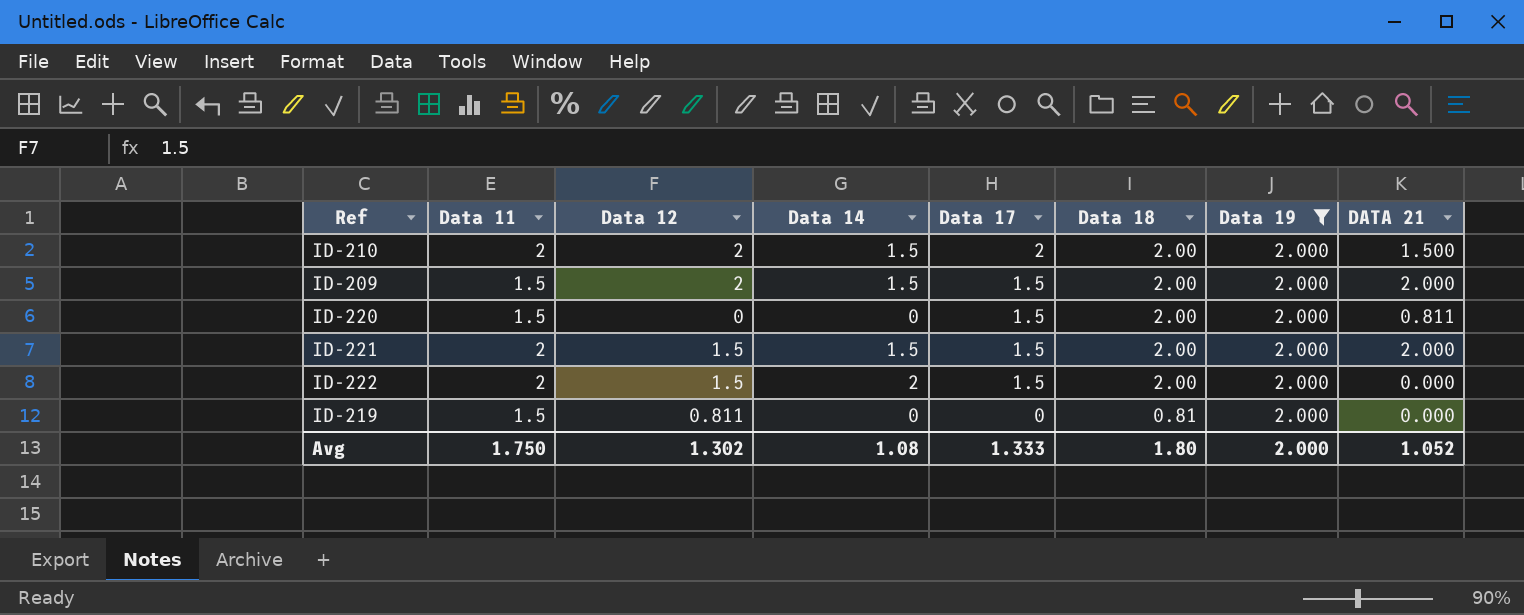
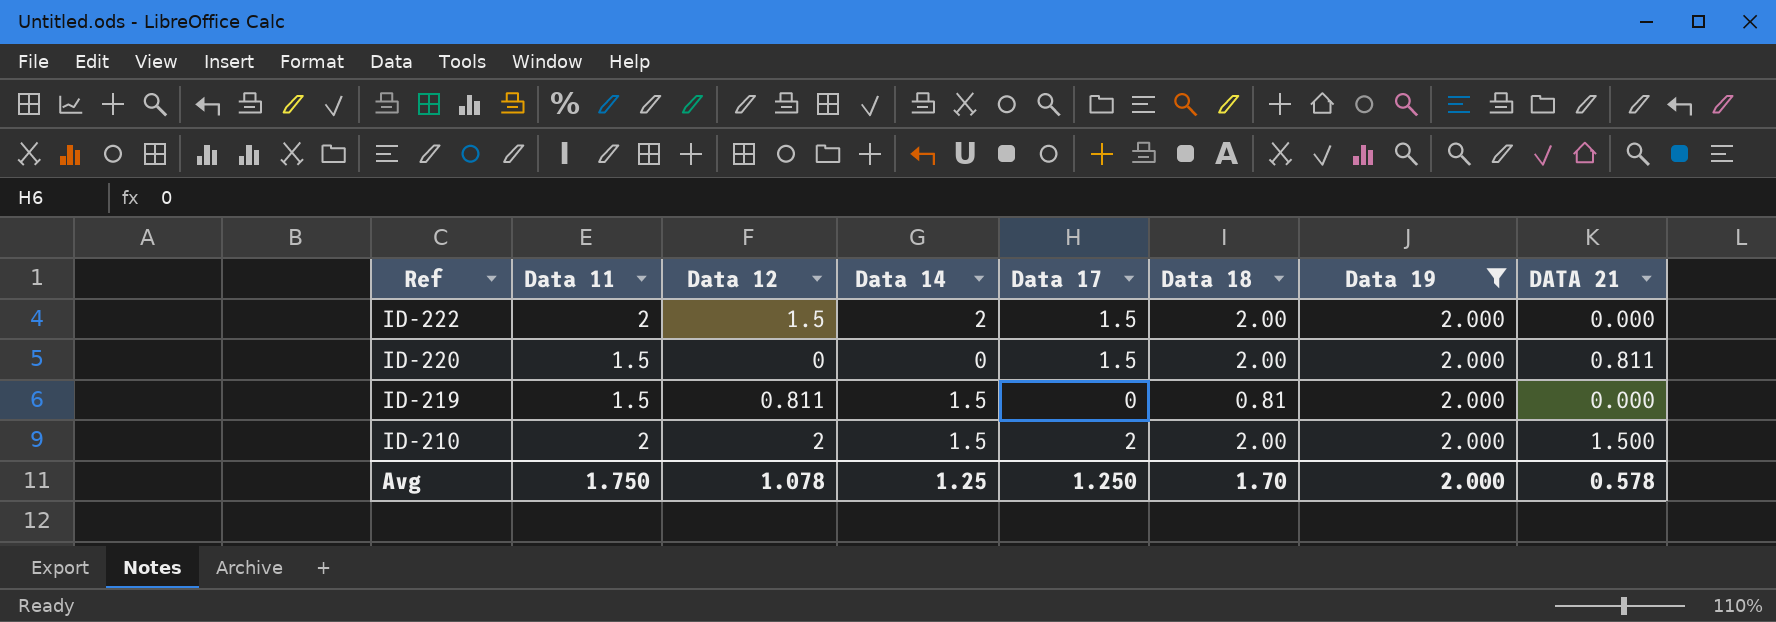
row order: Data 17 descending -> Ref descending
row ID-209: 1.5 | 2 | 1.5 | 1.5 | 2.00 | 2.000 | 2.000 -> none
row ID-221: 2 | 1.5 | 1.5 | 1.5 | 2.00 | 2.000 | 2.000 -> none
ID-219 | Data 14: 0 -> 1.5
Avg | Data 12: 1.302 -> 1.078
Avg | Data 14: 1.08 -> 1.25
Avg | Data 17: 1.333 -> 1.250
Avg | Data 18: 1.80 -> 1.70
Avg | DATA 21: 1.052 -> 0.578

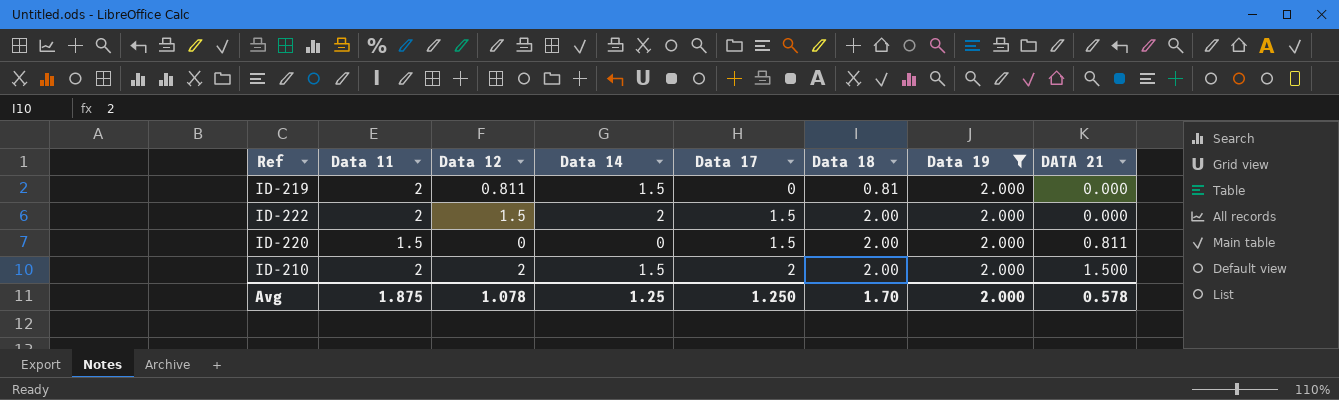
row order: Ref descending -> Data 17 ascending
ID-219 | Data 11: 1.5 -> 2
Avg | Data 11: 1.750 -> 1.875

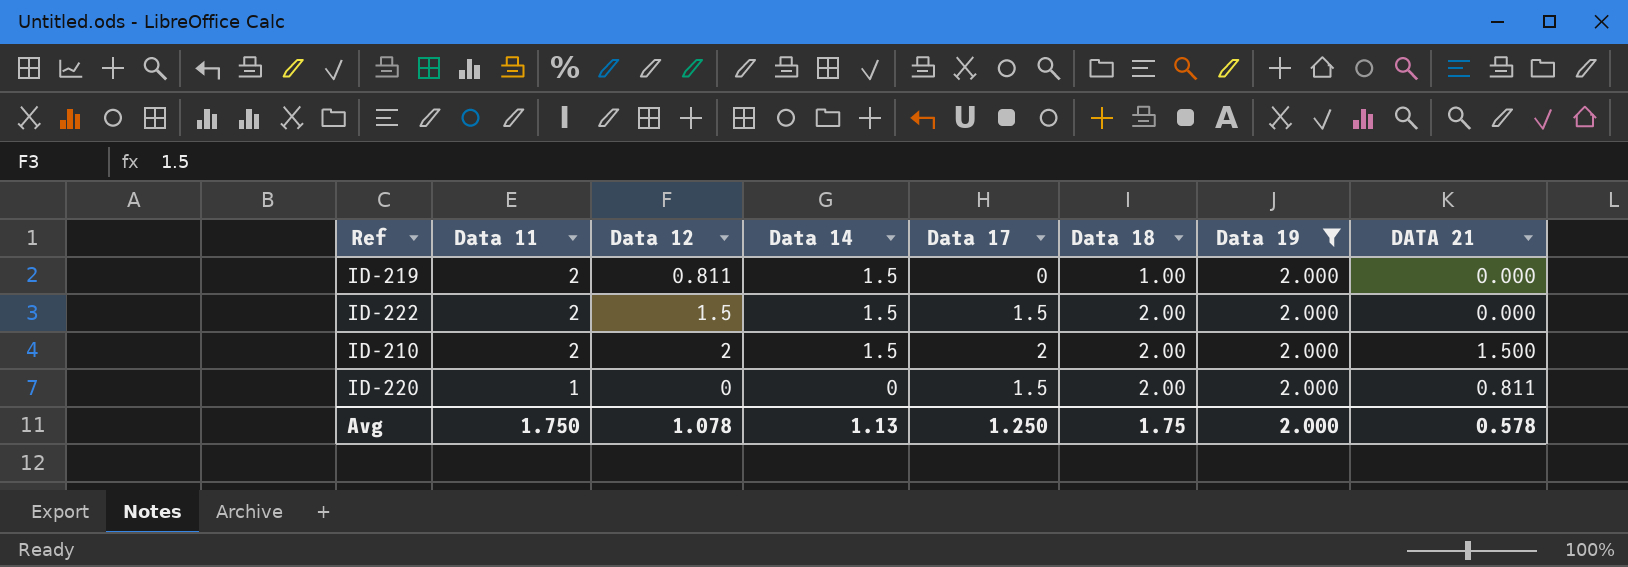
row order: Data 17 ascending -> Data 11 descending
ID-219 | Data 18: 0.81 -> 1.00
ID-222 | Data 14: 2 -> 1.5
ID-220 | Data 11: 1.5 -> 1
Avg | Data 11: 1.875 -> 1.750
Avg | Data 14: 1.25 -> 1.13
Avg | Data 18: 1.70 -> 1.75

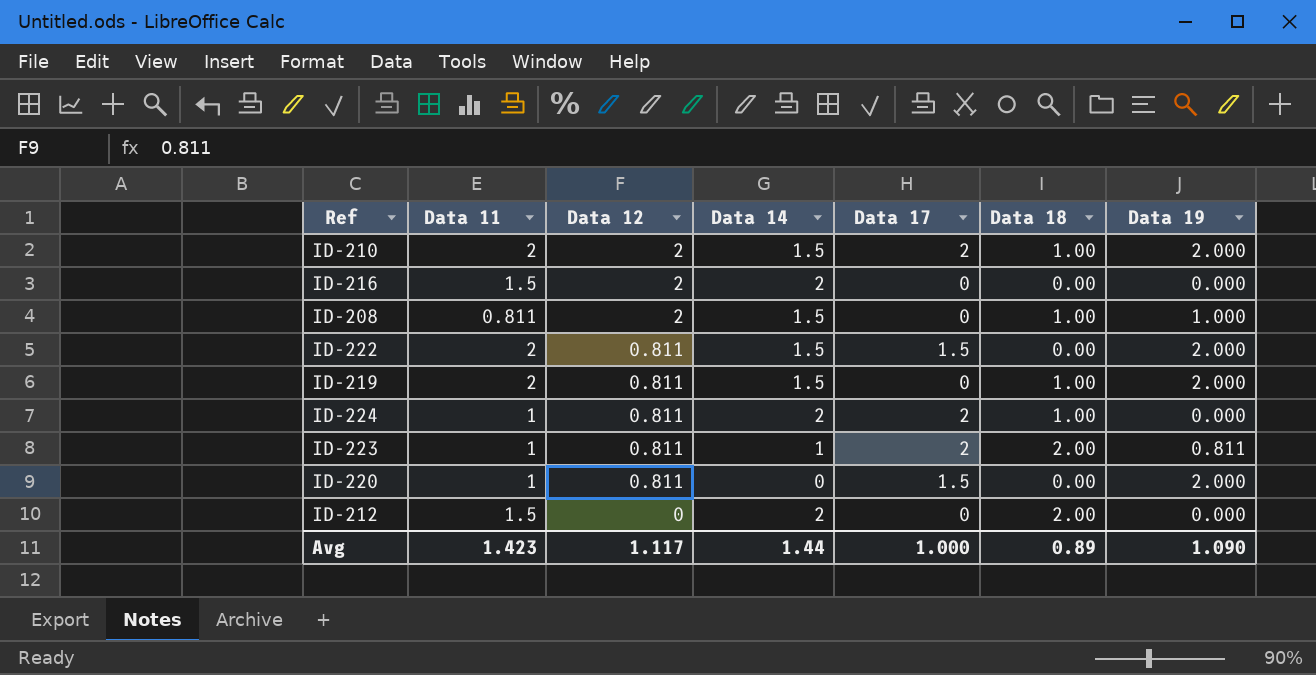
filter: Data 19 = 2.000 -> none
row order: Data 11 descending -> Data 12 descending
column DATA 21 | position: 8 -> none
ID-210 | Data 18: 2.00 -> 1.00
ID-222 | Data 12: 1.5 -> 0.811
ID-222 | Data 18: 2.00 -> 0.00
ID-220 | Data 12: 0 -> 0.811
ID-220 | Data 18: 2.00 -> 0.00
Avg | Data 11: 1.750 -> 1.423
Avg | Data 12: 1.078 -> 1.117
Avg | Data 14: 1.13 -> 1.44
Avg | Data 17: 1.250 -> 1.000
Avg | Data 18: 1.75 -> 0.89
Avg | Data 19: 2.000 -> 1.090

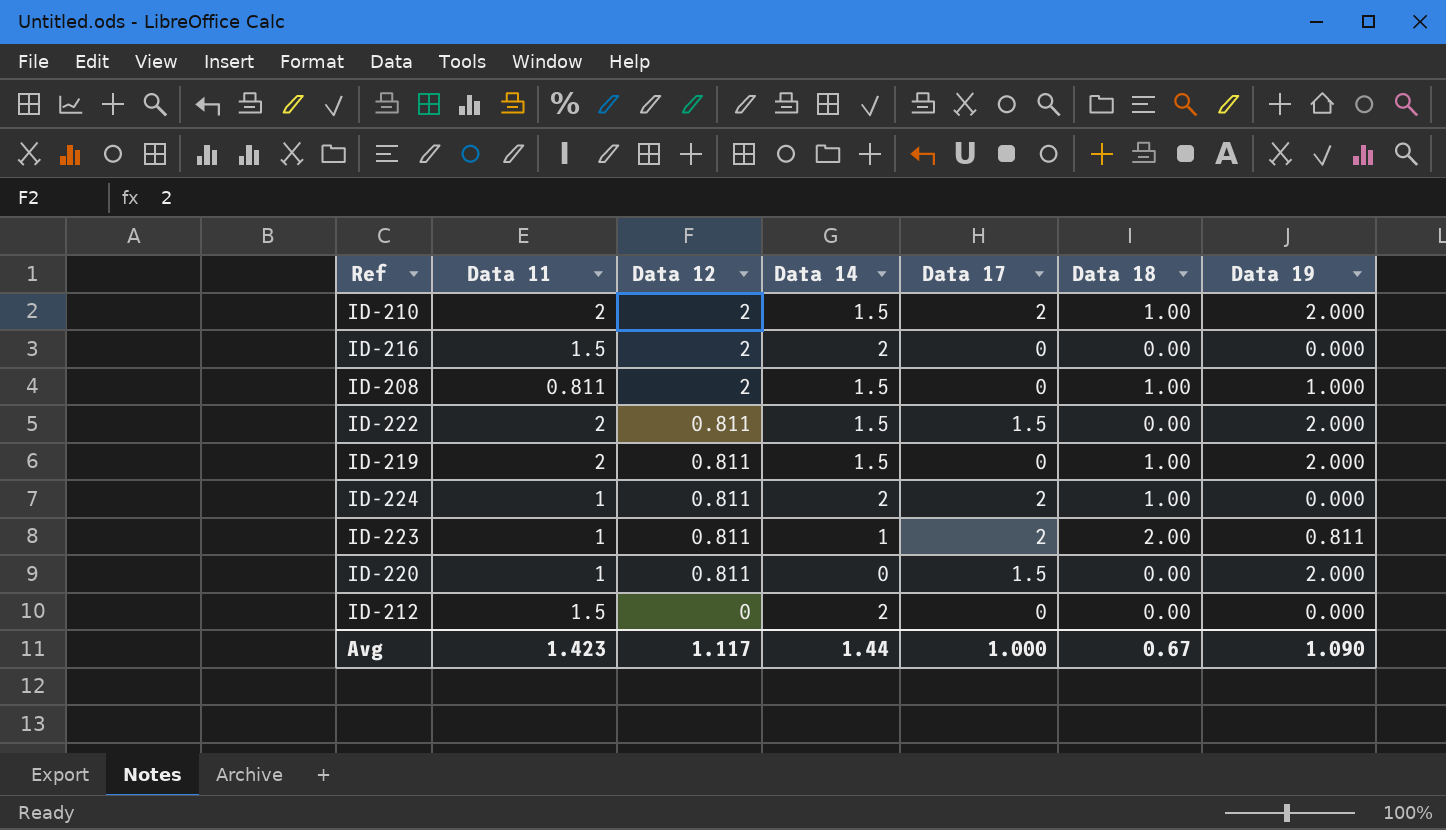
ID-212 | Data 18: 2.00 -> 0.00
Avg | Data 18: 0.89 -> 0.67

